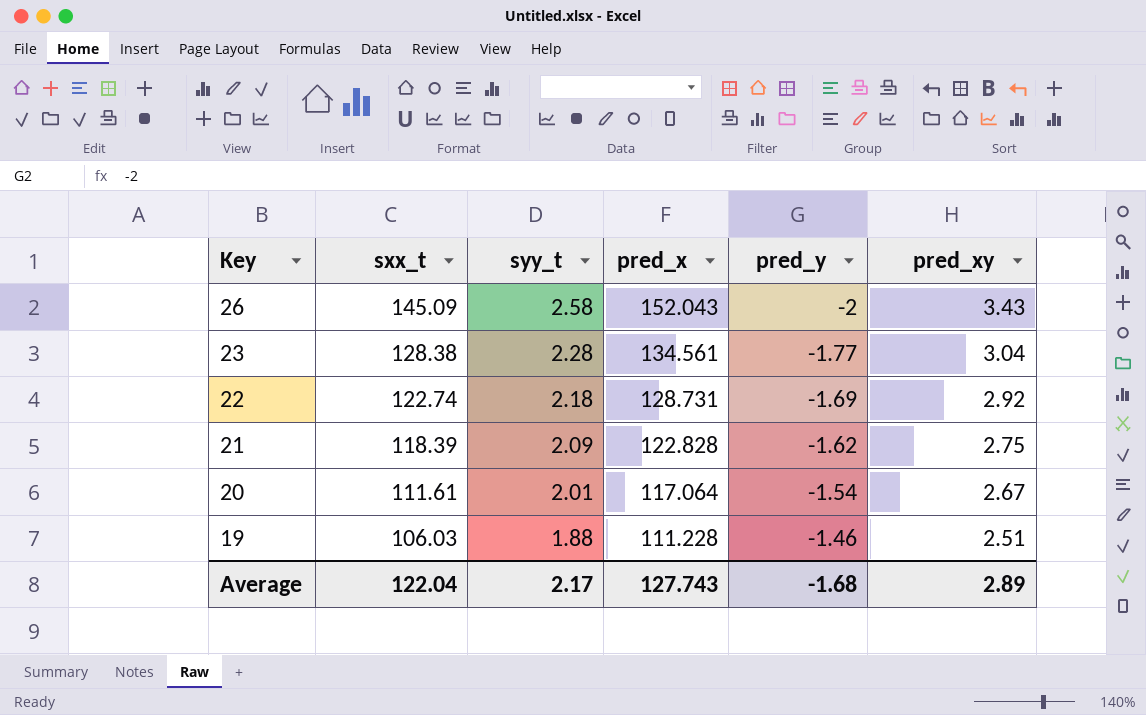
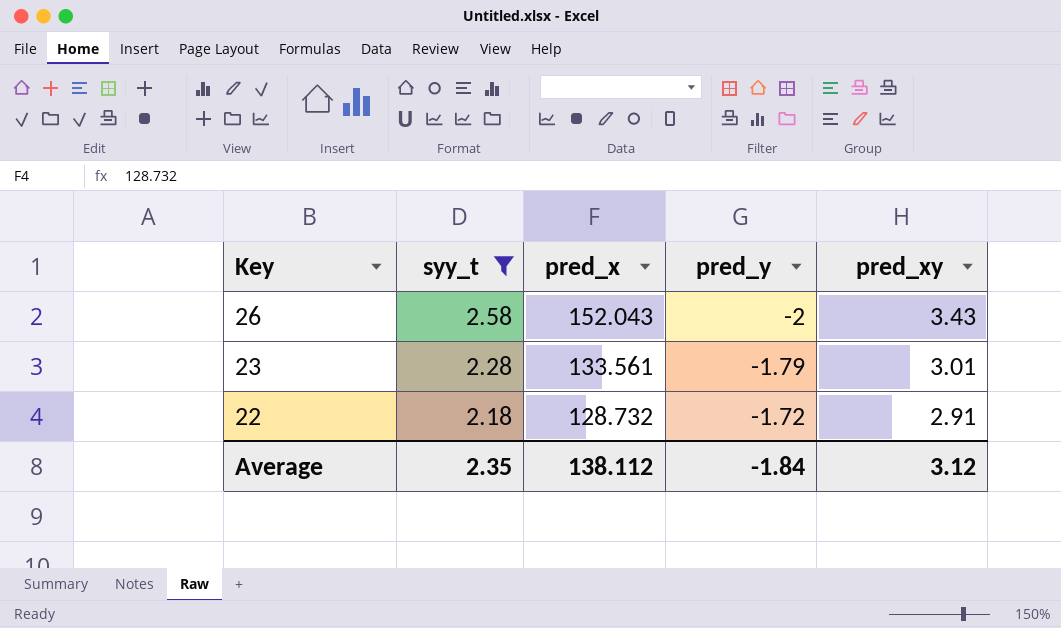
filter: none -> syy_t >= 2.18
column sxx_t | position: 2 -> none
23 | pred_x: 134.561 -> 133.561
23 | pred_y: -1.77 -> -1.79
23 | pred_xy: 3.04 -> 3.01
22 | pred_x: 128.731 -> 128.732
22 | pred_y: -1.69 -> -1.72
22 | pred_xy: 2.92 -> 2.91
Average | syy_t: 2.17 -> 2.35
Average | pred_x: 127.743 -> 138.112
Average | pred_y: -1.68 -> -1.84
Average | pred_xy: 2.89 -> 3.12

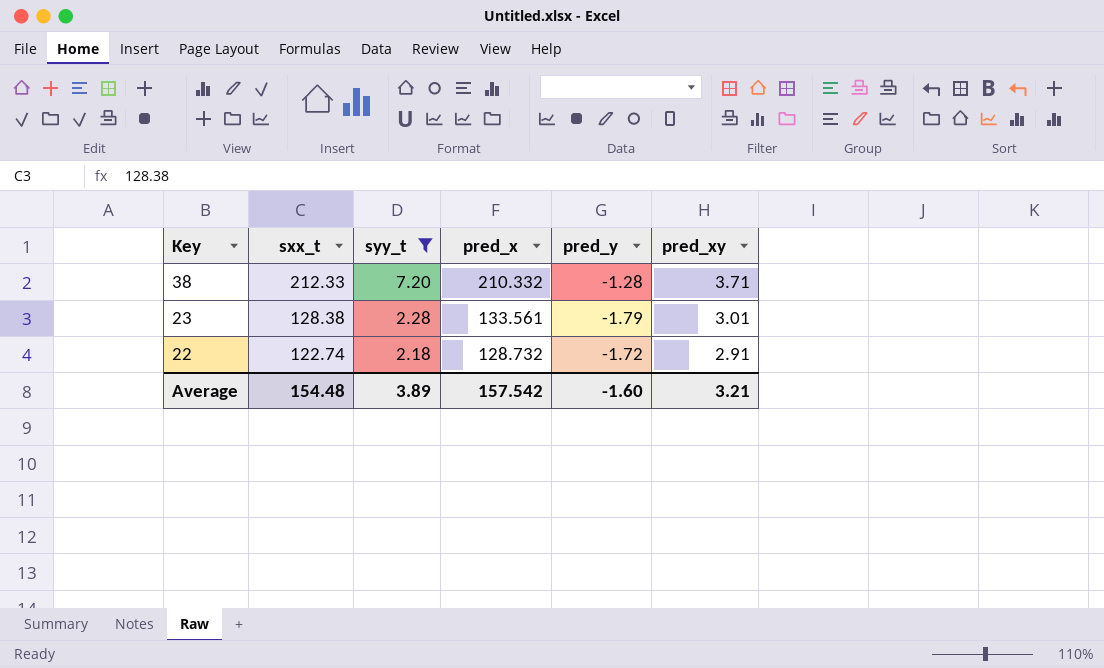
column sxx_t | position: none -> 2
row 26: 2.58 | 152.043 | -2 | 3.43 -> none
row 38: none -> 212.33 | 7.20 | 210.332 | -1.28 | 3.71
Average | syy_t: 2.35 -> 3.89
Average | pred_x: 138.112 -> 157.542
Average | pred_y: -1.84 -> -1.60
Average | pred_xy: 3.12 -> 3.21

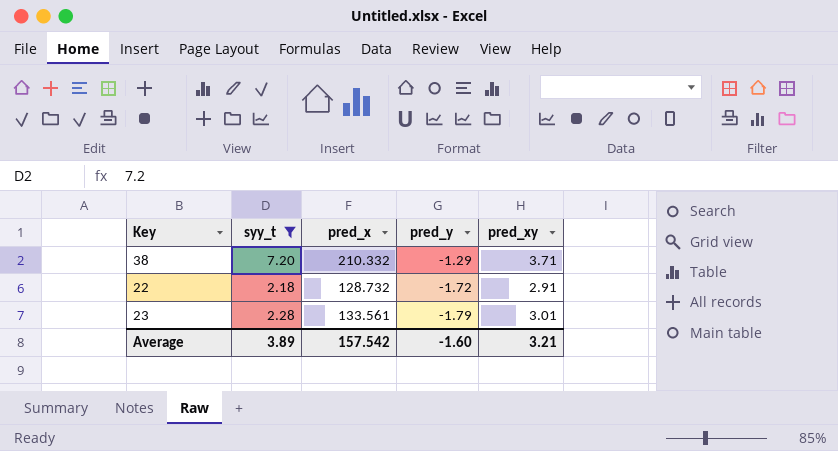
row order: Key descending -> pred_y descending
column sxx_t | position: 2 -> none
38 | pred_y: -1.28 -> -1.29

